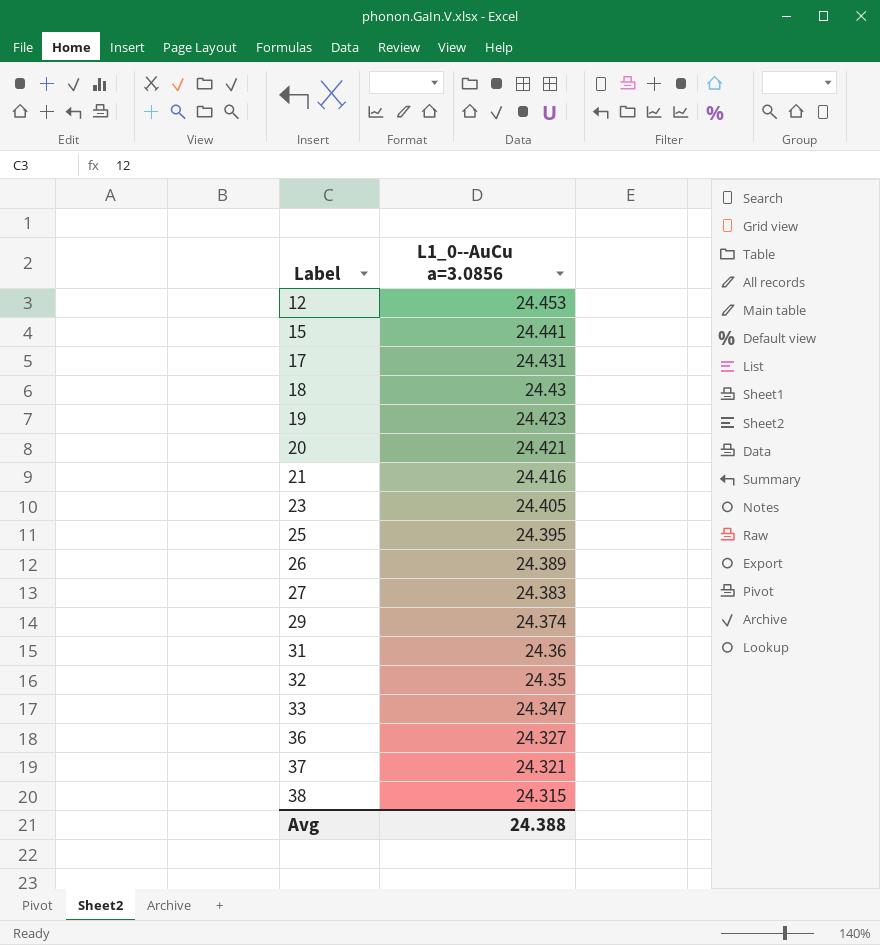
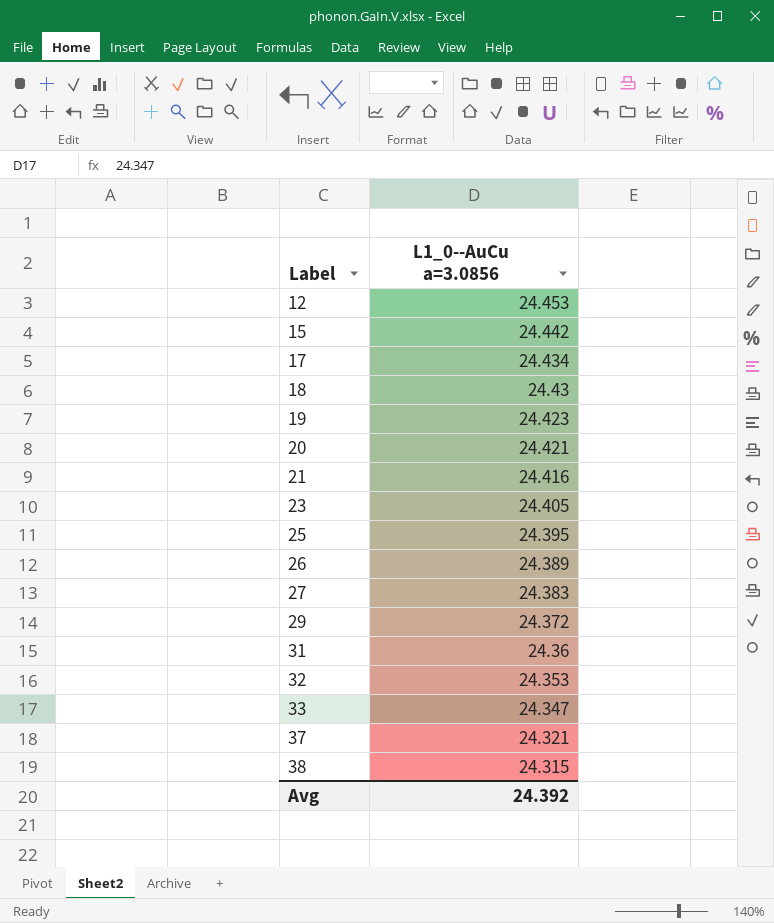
row 36: 24.327 -> none
15 | L1_0--AuCu a=3.0856: 24.441 -> 24.442
17 | L1_0--AuCu a=3.0856: 24.431 -> 24.434
29 | L1_0--AuCu a=3.0856: 24.374 -> 24.372
32 | L1_0--AuCu a=3.0856: 24.35 -> 24.353
Avg | L1_0--AuCu a=3.0856: 24.388 -> 24.392

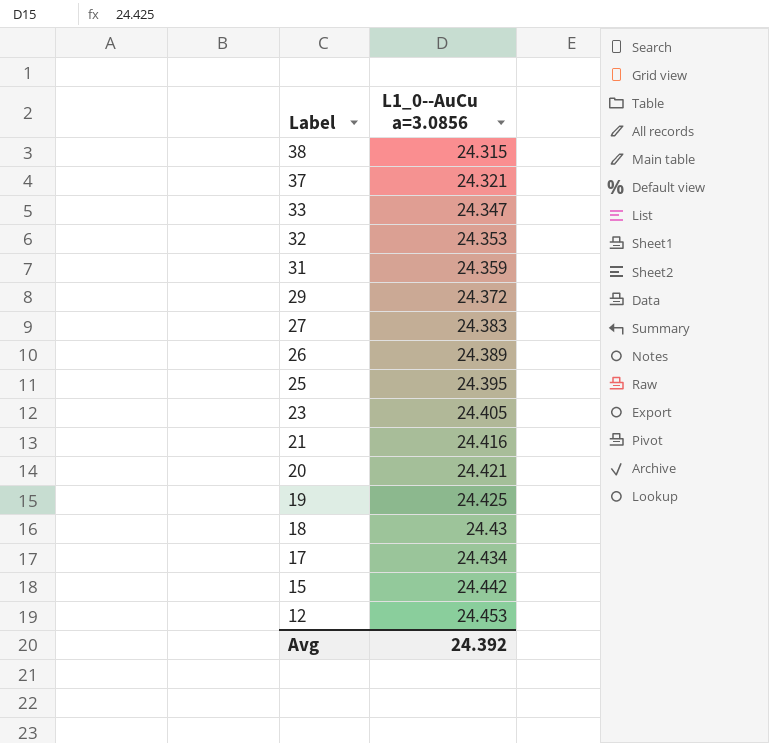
row order: Label ascending -> Label descending
31 | L1_0--AuCu a=3.0856: 24.36 -> 24.359
19 | L1_0--AuCu a=3.0856: 24.423 -> 24.425

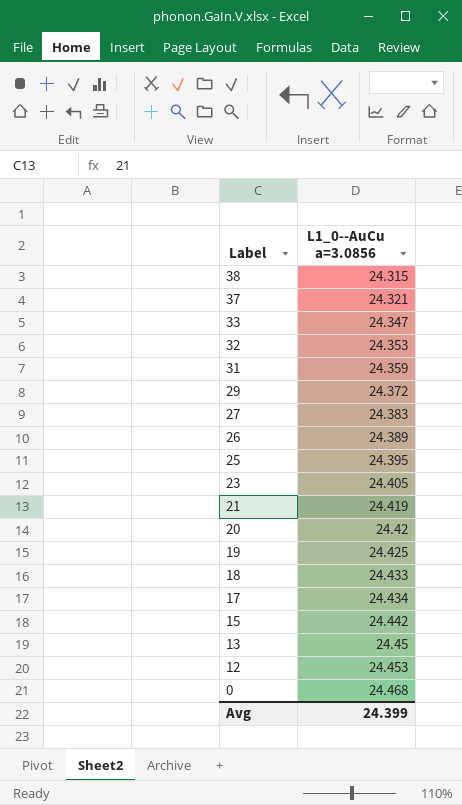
21 | L1_0--AuCu a=3.0856: 24.416 -> 24.419
20 | L1_0--AuCu a=3.0856: 24.421 -> 24.42
18 | L1_0--AuCu a=3.0856: 24.43 -> 24.433
row 13: none -> 24.45
row 0: none -> 24.468
Avg | L1_0--AuCu a=3.0856: 24.392 -> 24.399

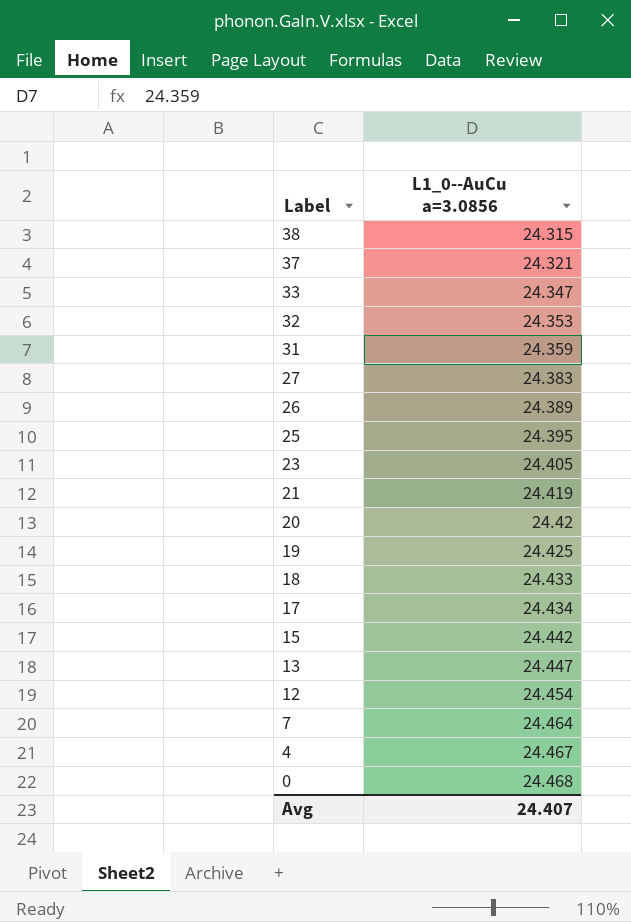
row 29: 24.372 -> none
13 | L1_0--AuCu a=3.0856: 24.45 -> 24.447
12 | L1_0--AuCu a=3.0856: 24.453 -> 24.454
row 7: none -> 24.464
row 4: none -> 24.467
Avg | L1_0--AuCu a=3.0856: 24.399 -> 24.407

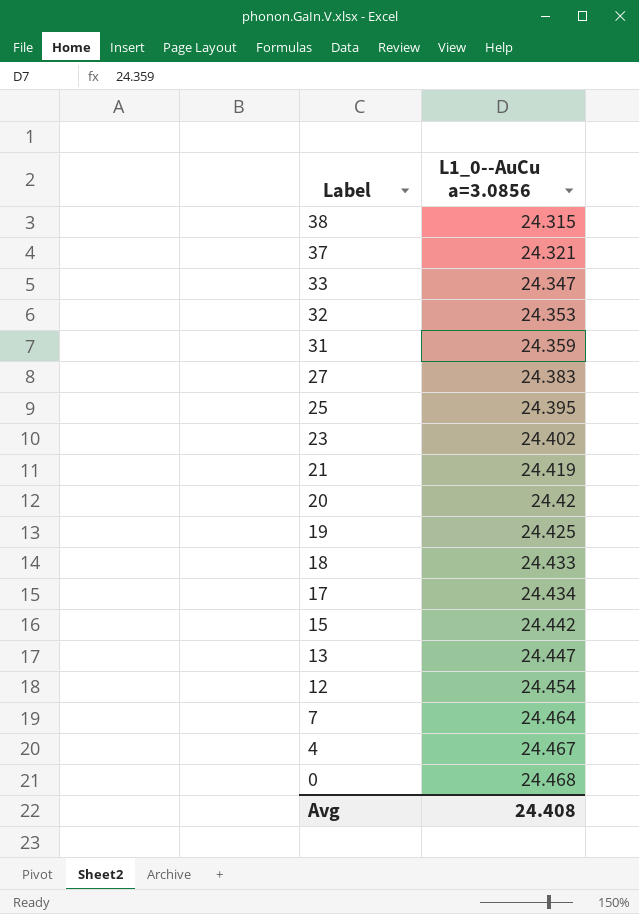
row 26: 24.389 -> none
23 | L1_0--AuCu a=3.0856: 24.405 -> 24.402
Avg | L1_0--AuCu a=3.0856: 24.407 -> 24.408

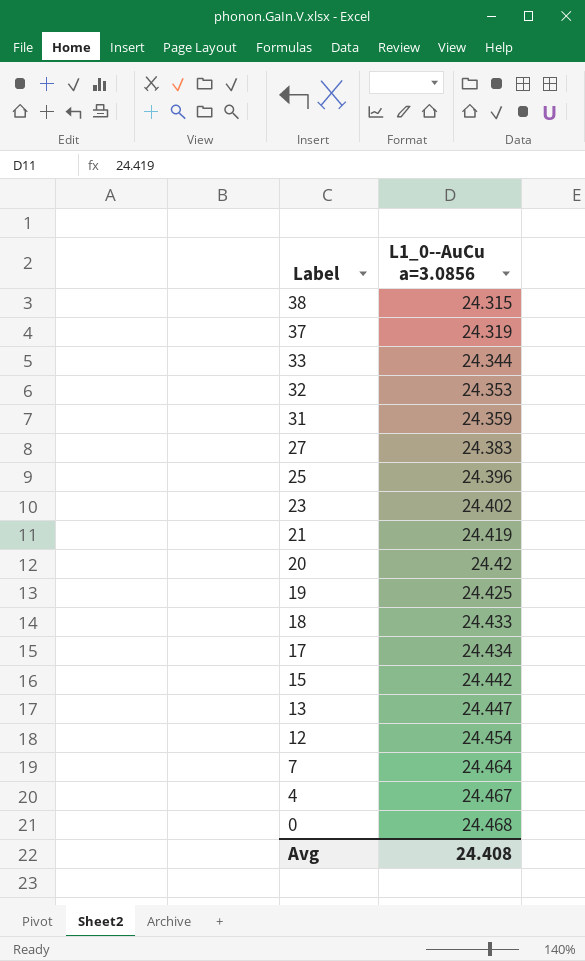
37 | L1_0--AuCu a=3.0856: 24.321 -> 24.319
33 | L1_0--AuCu a=3.0856: 24.347 -> 24.344
25 | L1_0--AuCu a=3.0856: 24.395 -> 24.396

